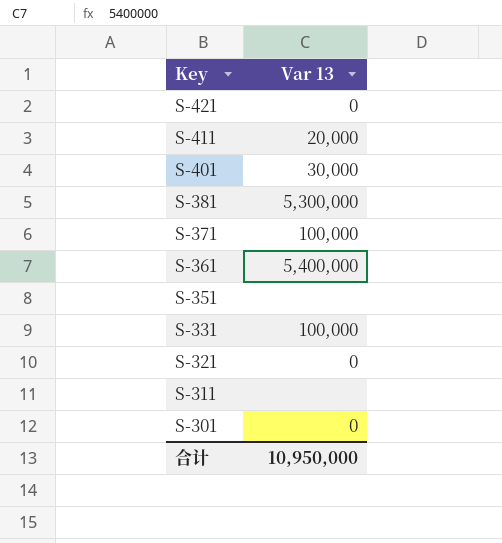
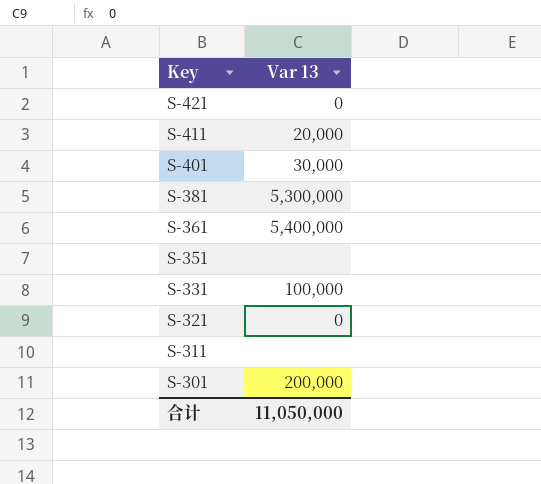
row S-371: 100,000 -> none
S-301 | Var 13: 0 -> 200,000
合计 | Var 13: 10,950,000 -> 11,050,000

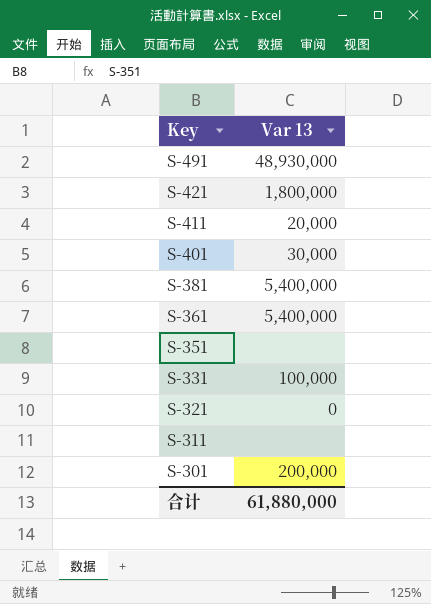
row S-491: none -> 48,930,000
S-421 | Var 13: 0 -> 1,800,000
S-381 | Var 13: 5,300,000 -> 5,400,000
合计 | Var 13: 11,050,000 -> 61,880,000

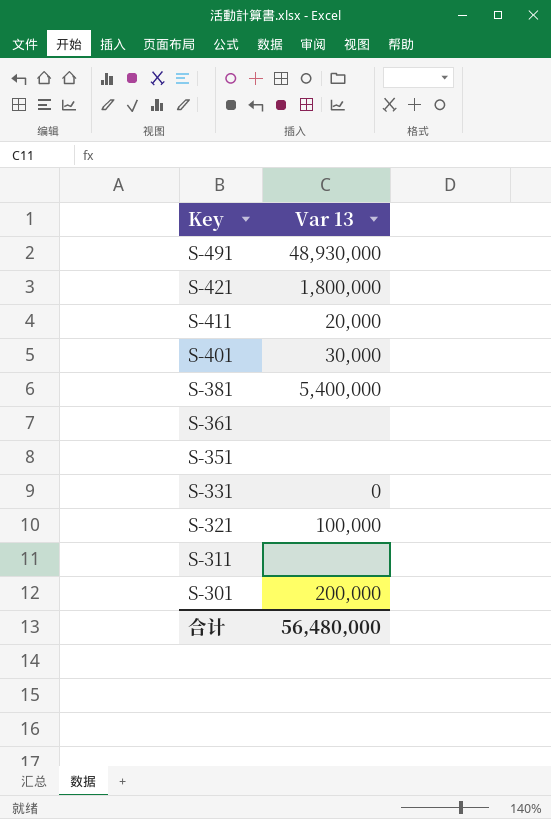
S-361 | Var 13: 5,400,000 -> none
S-331 | Var 13: 100,000 -> 0
S-321 | Var 13: 0 -> 100,000
合计 | Var 13: 61,880,000 -> 56,480,000

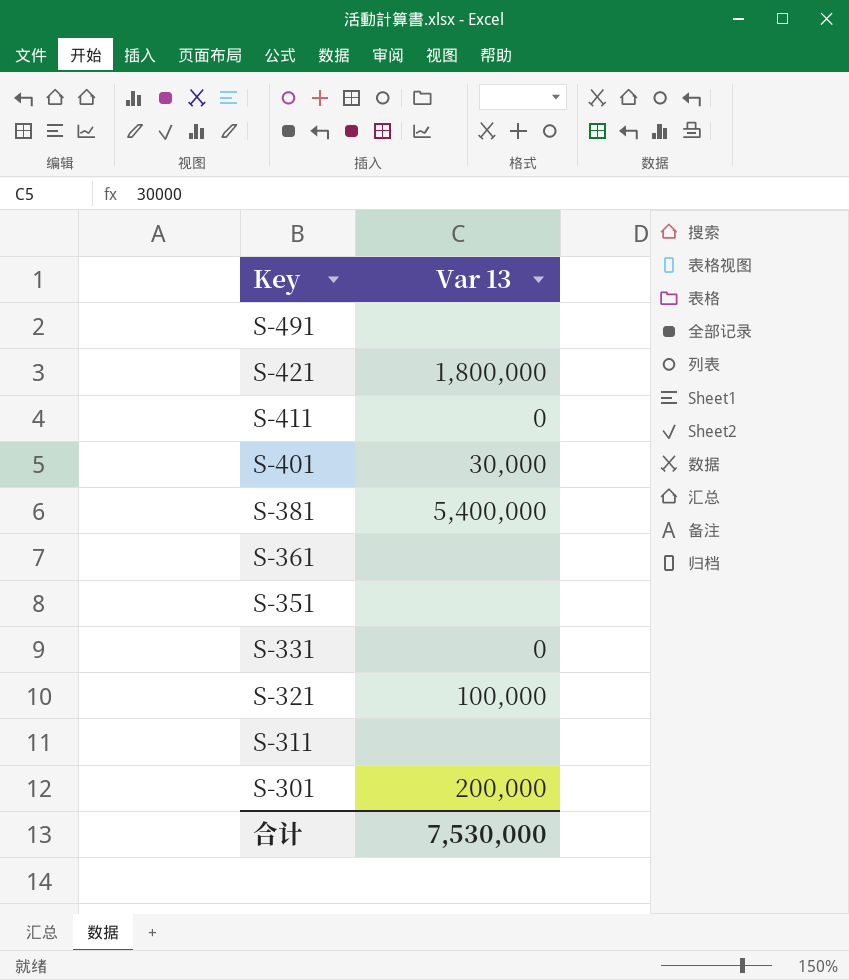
S-491 | Var 13: 48,930,000 -> none
S-411 | Var 13: 20,000 -> 0
合计 | Var 13: 56,480,000 -> 7,530,000

